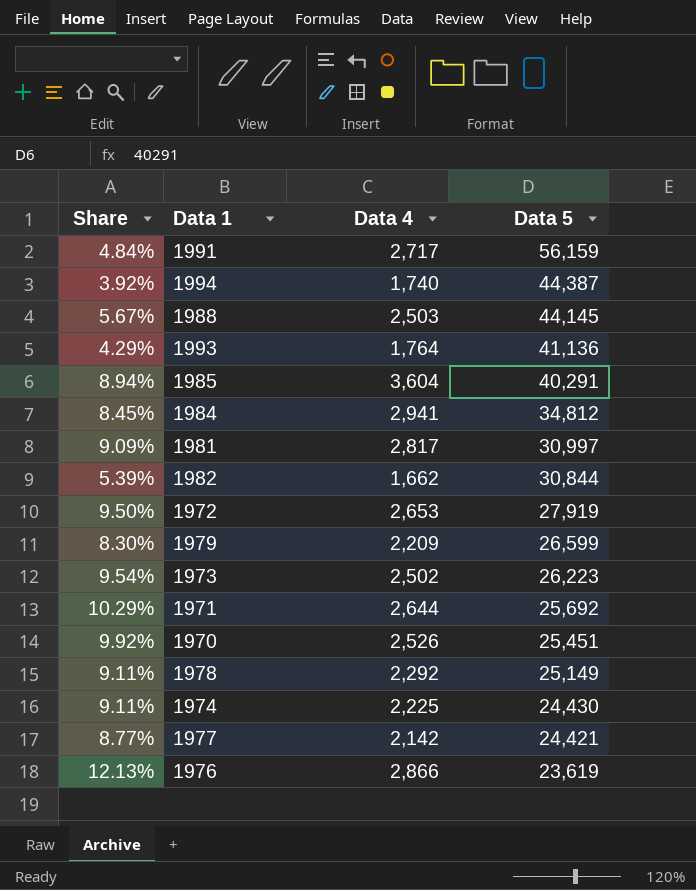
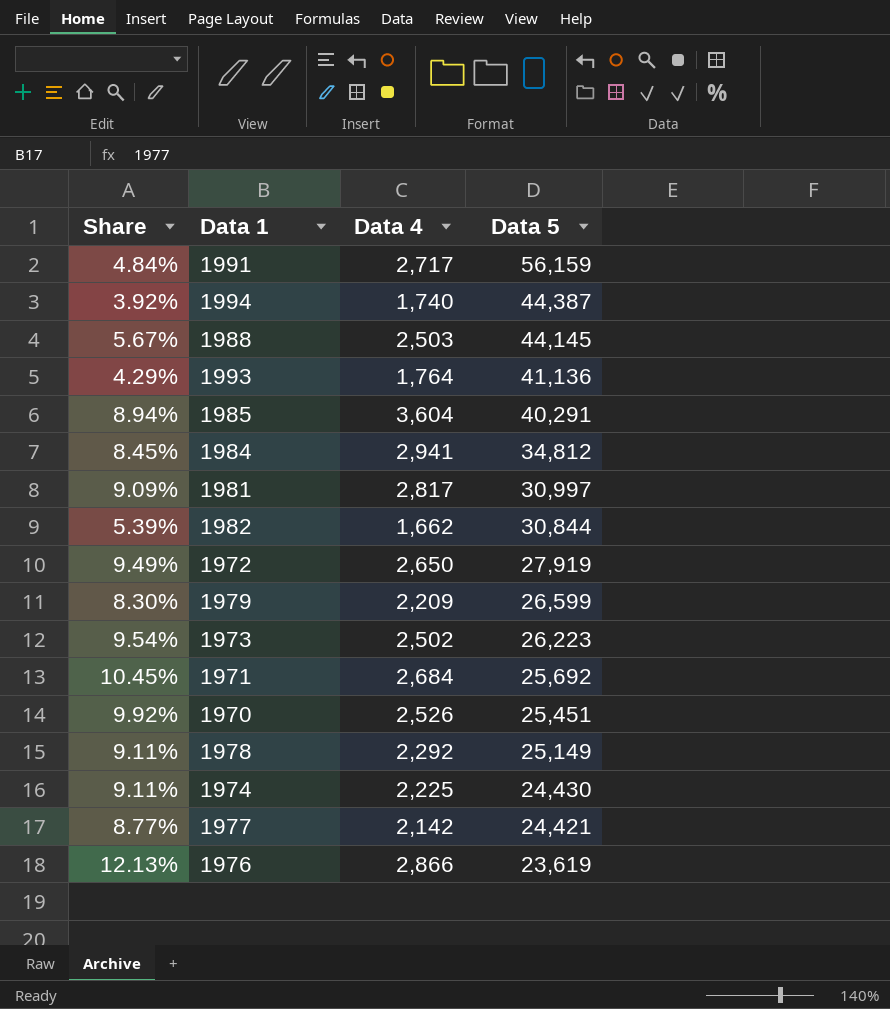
1972 | Share: 9.50% -> 9.49%
1972 | Data 4: 2,653 -> 2,650
1971 | Share: 10.29% -> 10.45%
1971 | Data 4: 2,644 -> 2,684

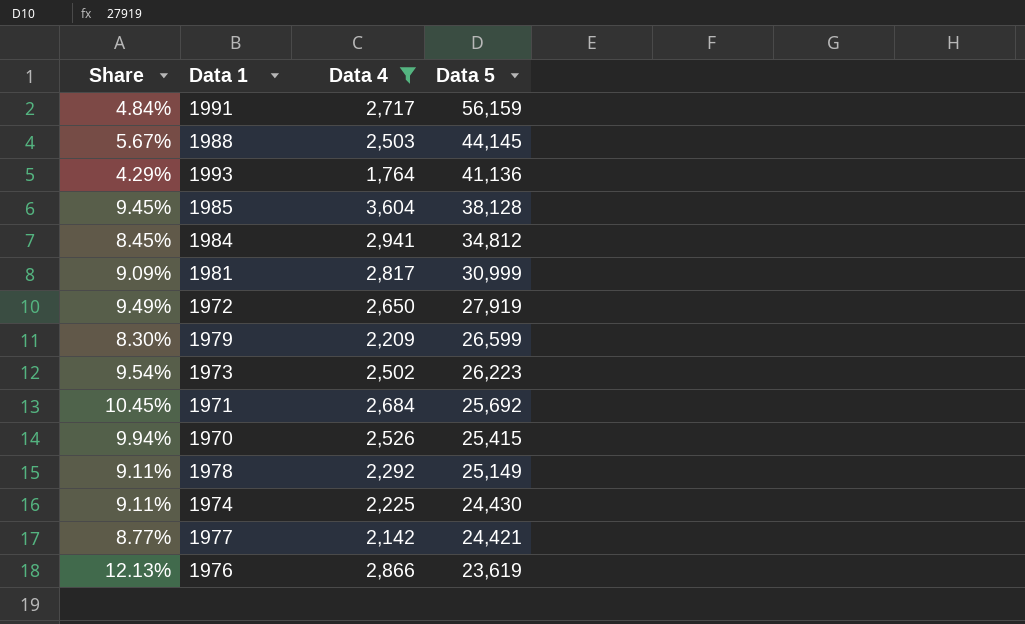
filter: none -> Data 4 >= 1,764
1985 | Share: 8.94% -> 9.45%
1985 | Data 5: 40,291 -> 38,128
1981 | Data 5: 30,997 -> 30,999
1970 | Share: 9.92% -> 9.94%
1970 | Data 5: 25,451 -> 25,415

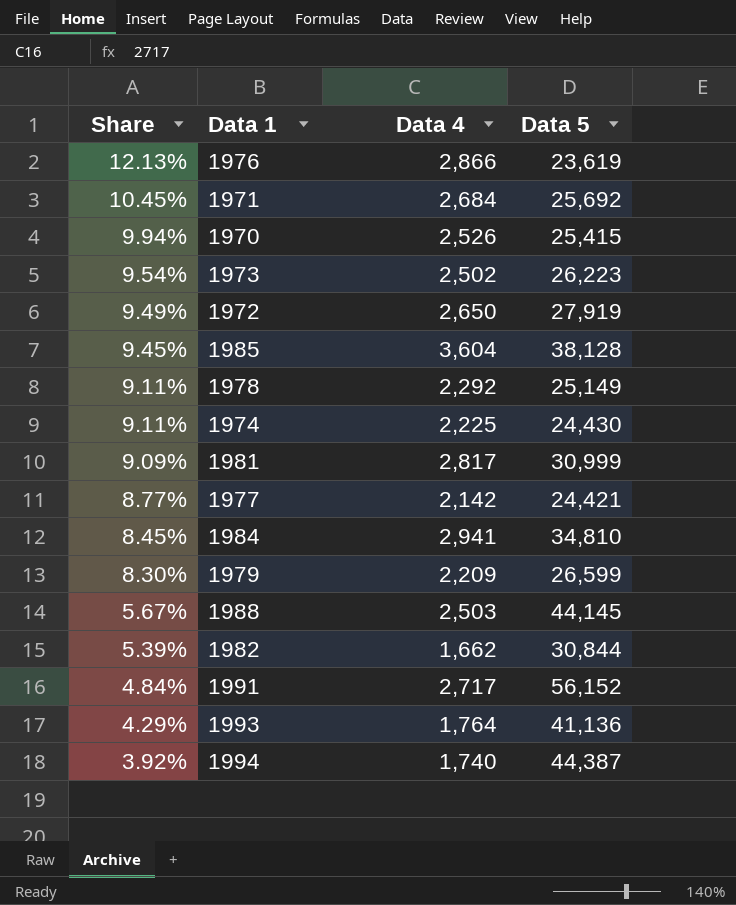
filter: Data 4 >= 1,764 -> none
row order: Data 5 descending -> Share descending
1984 | Data 5: 34,812 -> 34,810
1991 | Data 5: 56,159 -> 56,152

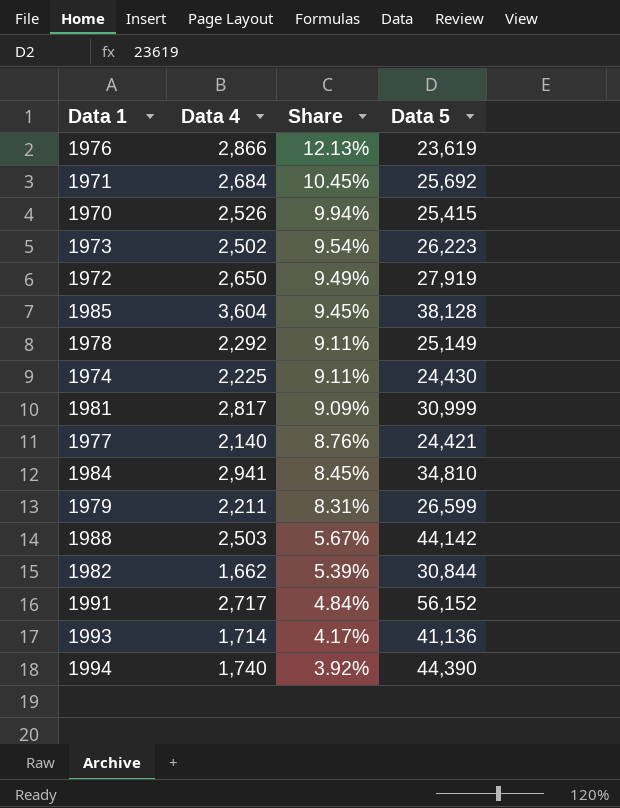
column Share | position: 1 -> 3
1977 | Data 4: 2,142 -> 2,140
1977 | Share: 8.77% -> 8.76%
1979 | Data 4: 2,209 -> 2,211
1979 | Share: 8.30% -> 8.31%
1988 | Data 5: 44,145 -> 44,142
1993 | Data 4: 1,764 -> 1,714
1993 | Share: 4.29% -> 4.17%
1994 | Data 5: 44,387 -> 44,390

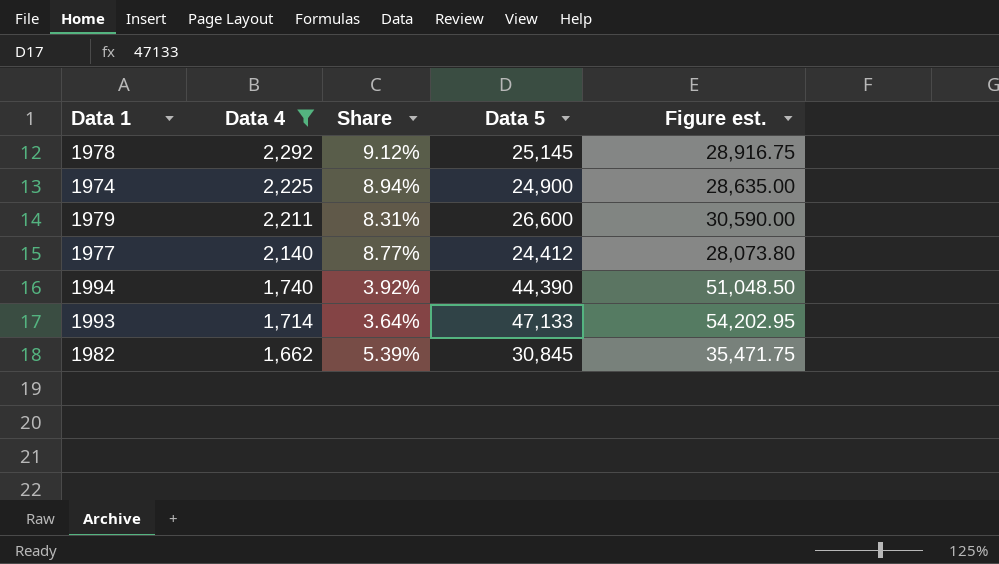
filter: none -> Data 4 <= 2,292
row order: Share descending -> Data 4 descending
column Figure est. | formula: none -> [Data 5] * 1.15
1978 | Share: 9.11% -> 9.12%
1978 | Data 5: 25,149 -> 25,145
1974 | Share: 9.11% -> 8.94%
1974 | Data 5: 24,430 -> 24,900
1979 | Data 5: 26,599 -> 26,600
1977 | Share: 8.76% -> 8.77%
1977 | Data 5: 24,421 -> 24,412
1993 | Share: 4.17% -> 3.64%
1993 | Data 5: 41,136 -> 47,133
1982 | Data 5: 30,844 -> 30,845

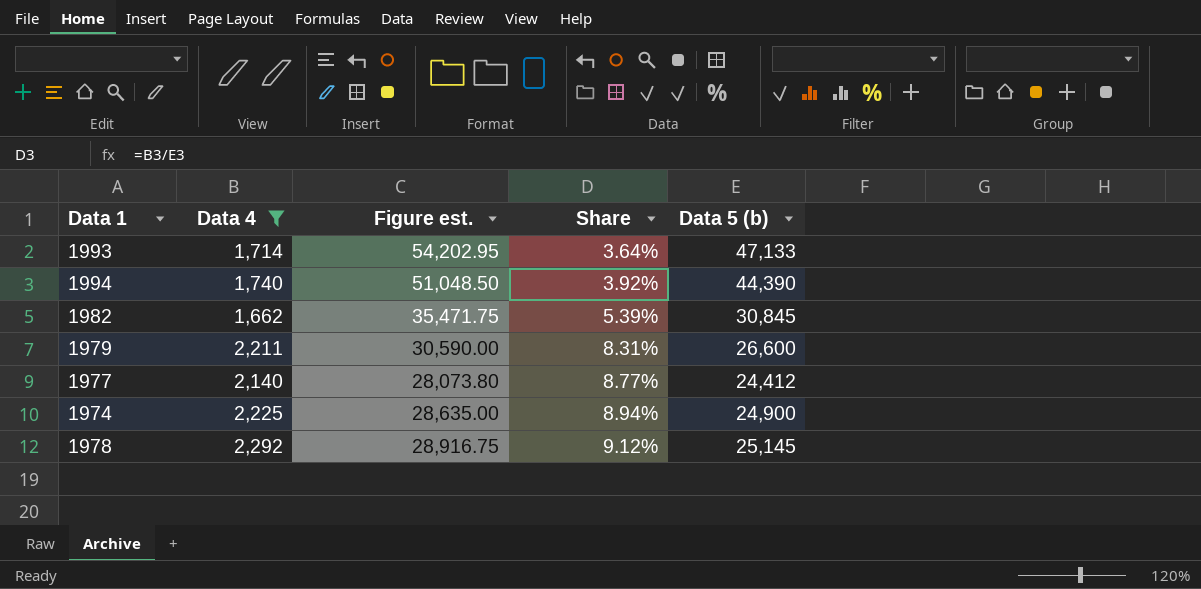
row order: Data 4 descending -> Share ascending
column Figure est. | position: 5 -> 3
column name: Data 5 -> Data 5 (b)

